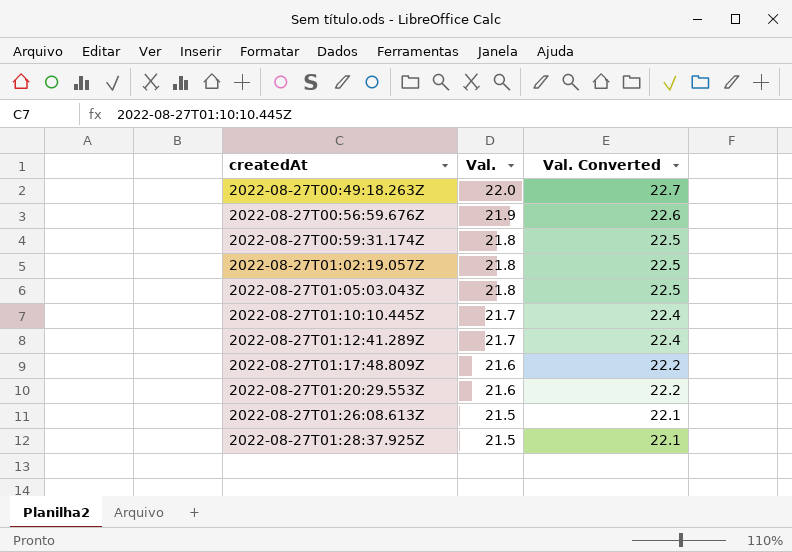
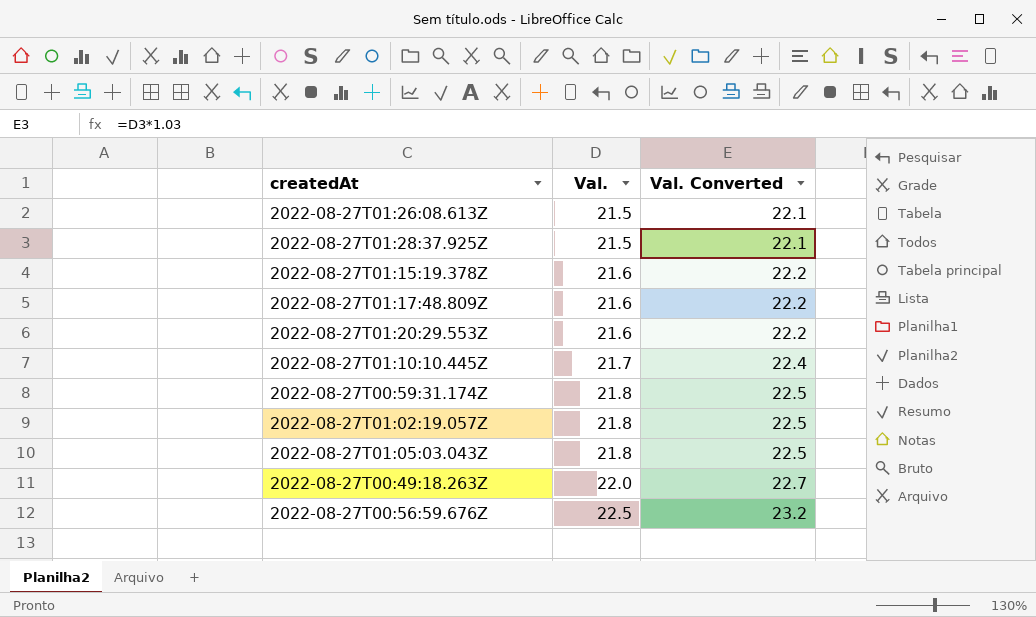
row order: createdAt ascending -> Val. ascending
row 2022-08-27T01:12:41.289Z: 21.7 | 22.4 -> none
row 2022-08-27T01:15:19.378Z: none -> 21.6 | 22.2
2022-08-27T00:56:59.676Z | Val.: 21.9 -> 22.5
2022-08-27T00:56:59.676Z | Val. Converted: 22.6 -> 23.2

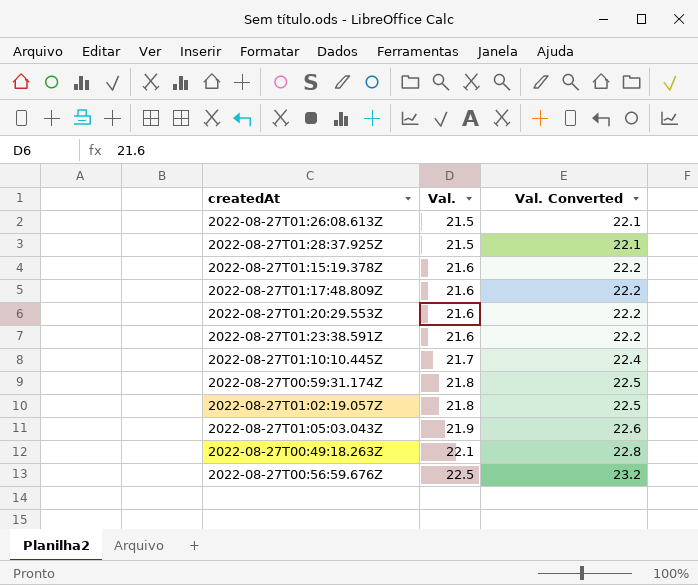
row 2022-08-27T01:23:38.591Z: none -> 21.6 | 22.2
2022-08-27T01:05:03.043Z | Val.: 21.8 -> 21.9
2022-08-27T01:05:03.043Z | Val. Converted: 22.5 -> 22.6
2022-08-27T00:49:18.263Z | Val.: 22.0 -> 22.1
2022-08-27T00:49:18.263Z | Val. Converted: 22.7 -> 22.8

